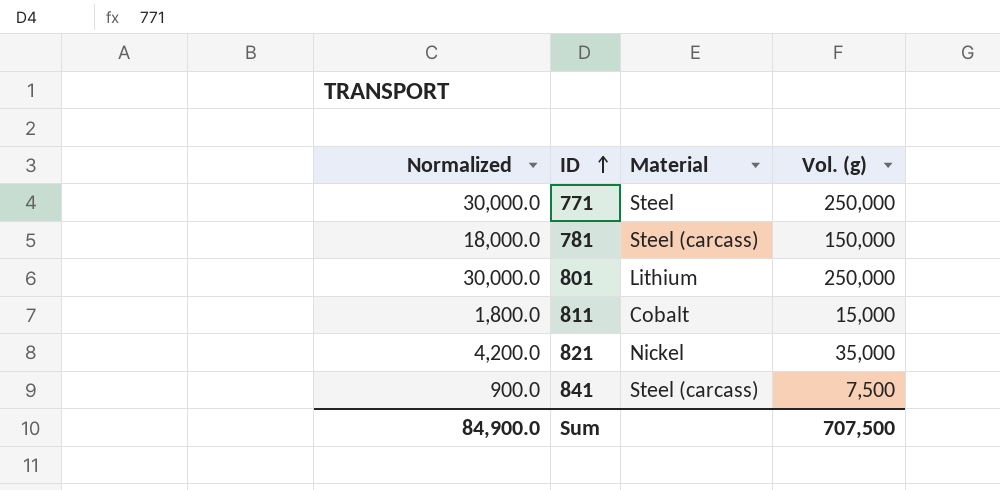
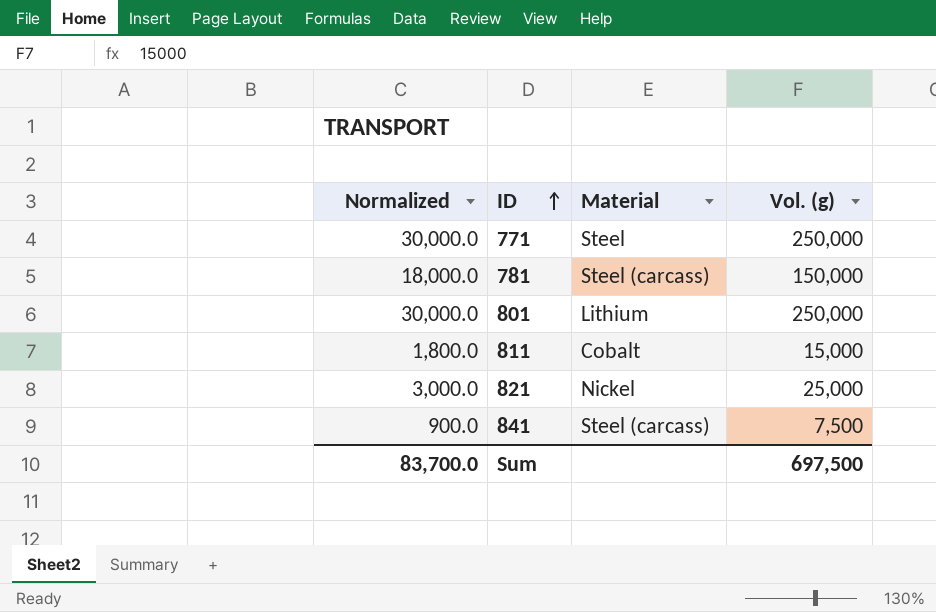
821 | Normalized: 4,200.0 -> 3,000.0
821 | Vol. (g): 35,000 -> 25,000
Sum | Normalized: 84,900.0 -> 83,700.0
Sum | Vol. (g): 707,500 -> 697,500

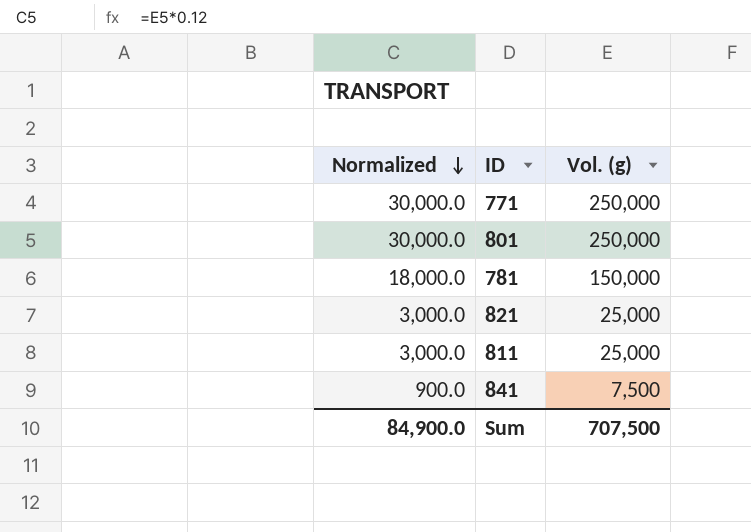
row order: ID ascending -> Normalized descending
column Material | position: 3 -> none
811 | Normalized: 1,800.0 -> 3,000.0
811 | Vol. (g): 15,000 -> 25,000
Sum | Normalized: 83,700.0 -> 84,900.0
Sum | Vol. (g): 697,500 -> 707,500

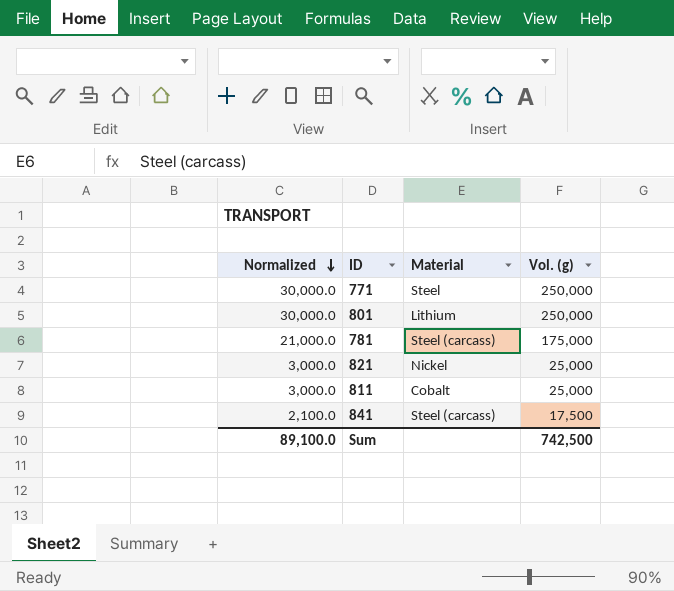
column Material | position: none -> 3
781 | Normalized: 18,000.0 -> 21,000.0
781 | Vol. (g): 150,000 -> 175,000
841 | Normalized: 900.0 -> 2,100.0
841 | Vol. (g): 7,500 -> 17,500
Sum | Normalized: 84,900.0 -> 89,100.0
Sum | Vol. (g): 707,500 -> 742,500

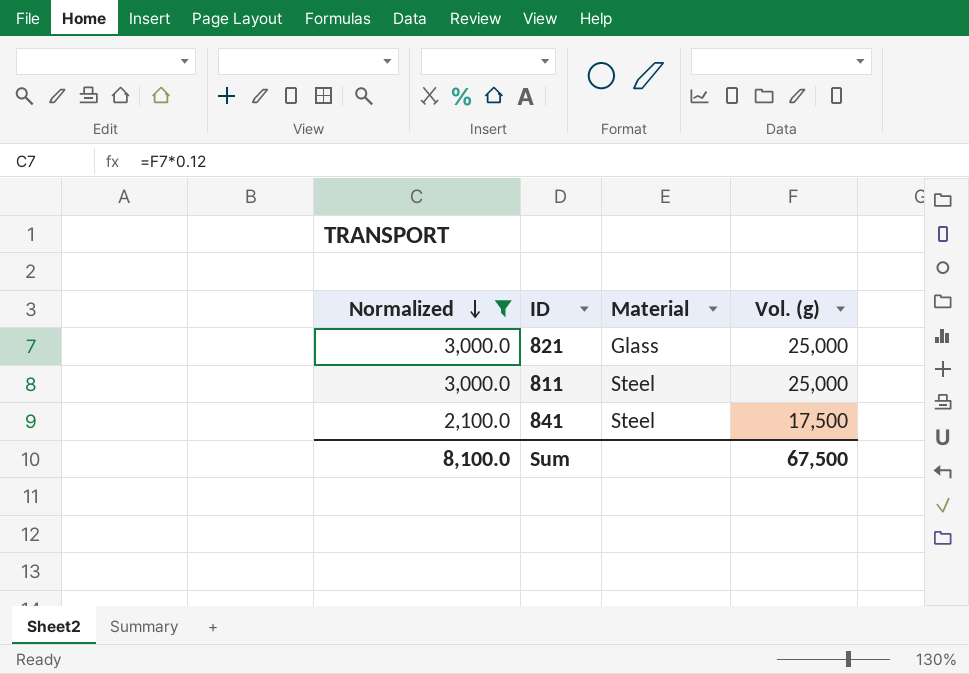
filter: none -> Normalized <= 3,000.0
821 | Material: Nickel -> Glass
811 | Material: Cobalt -> Steel
841 | Material: Steel (carcass) -> Steel
Sum | Normalized: 89,100.0 -> 8,100.0
Sum | Vol. (g): 742,500 -> 67,500

